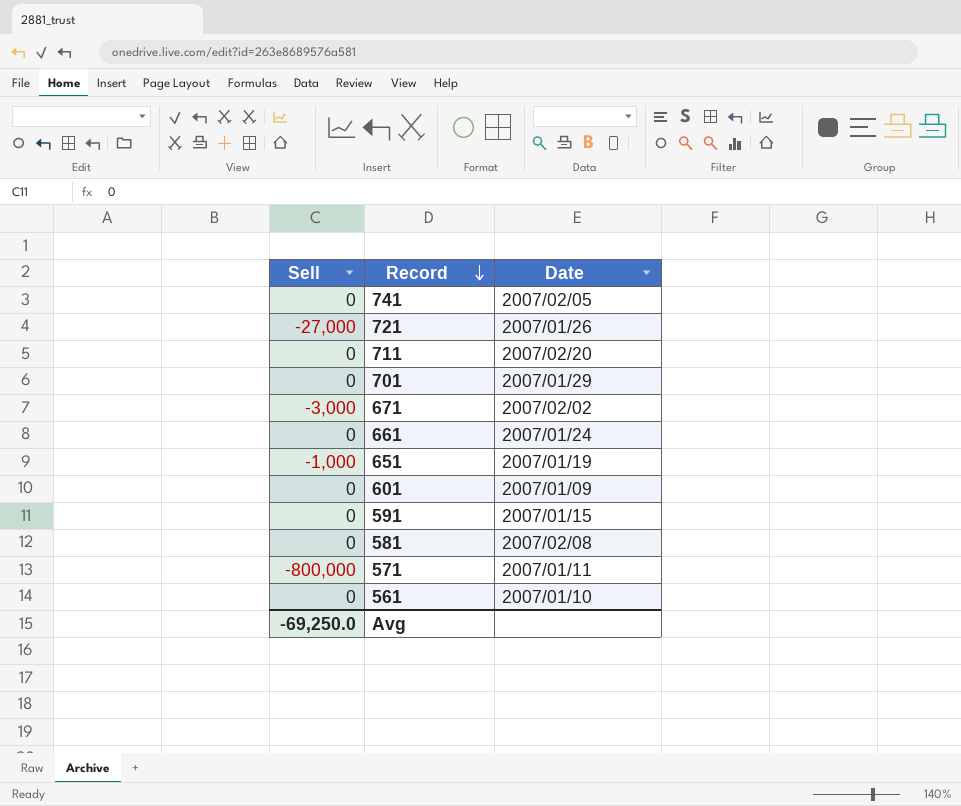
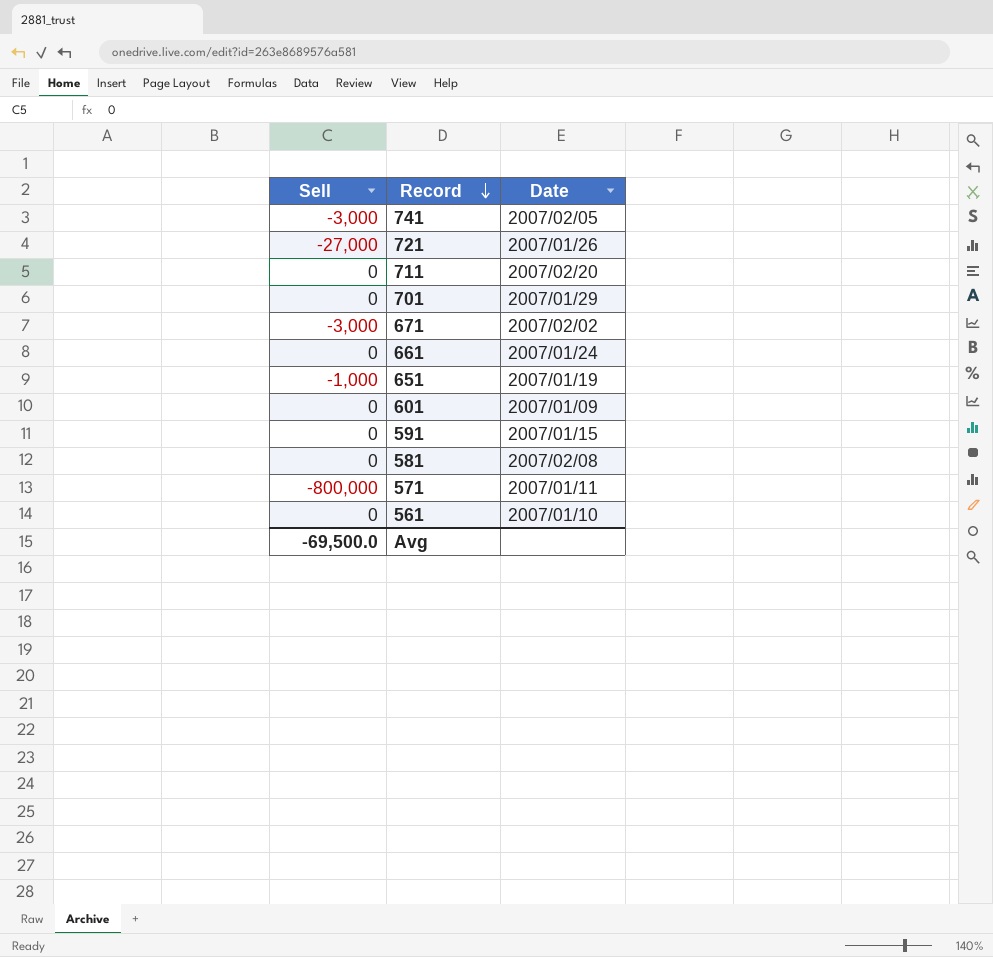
741 | Sell: 0 -> -3,000
Avg | Sell: -69,250.0 -> -69,500.0

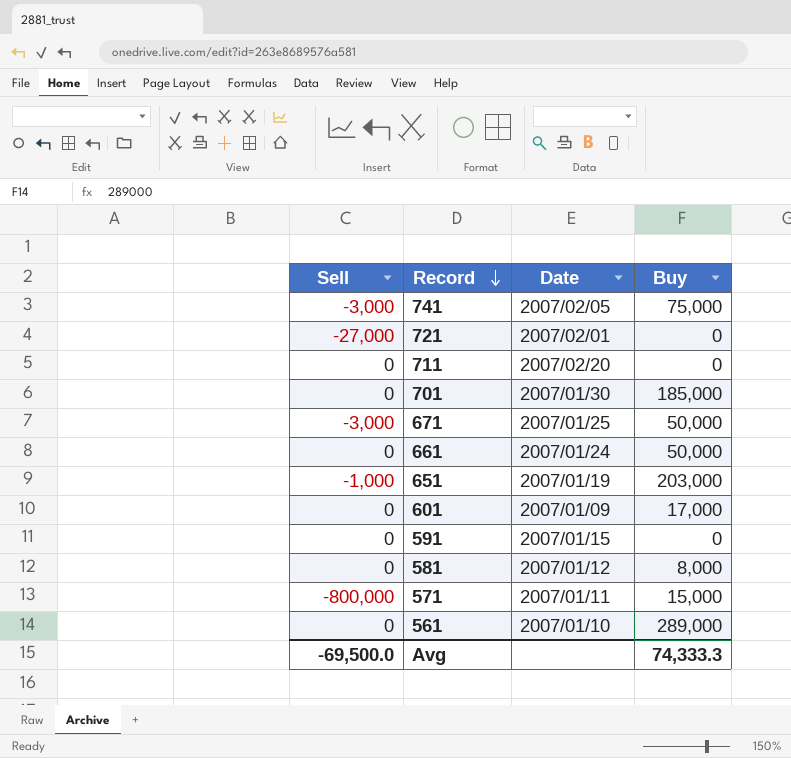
column Buy | position: none -> 4
721 | Date: 2007/01/26 -> 2007/02/01
701 | Date: 2007/01/29 -> 2007/01/30
671 | Date: 2007/02/02 -> 2007/01/25
581 | Date: 2007/02/08 -> 2007/01/12

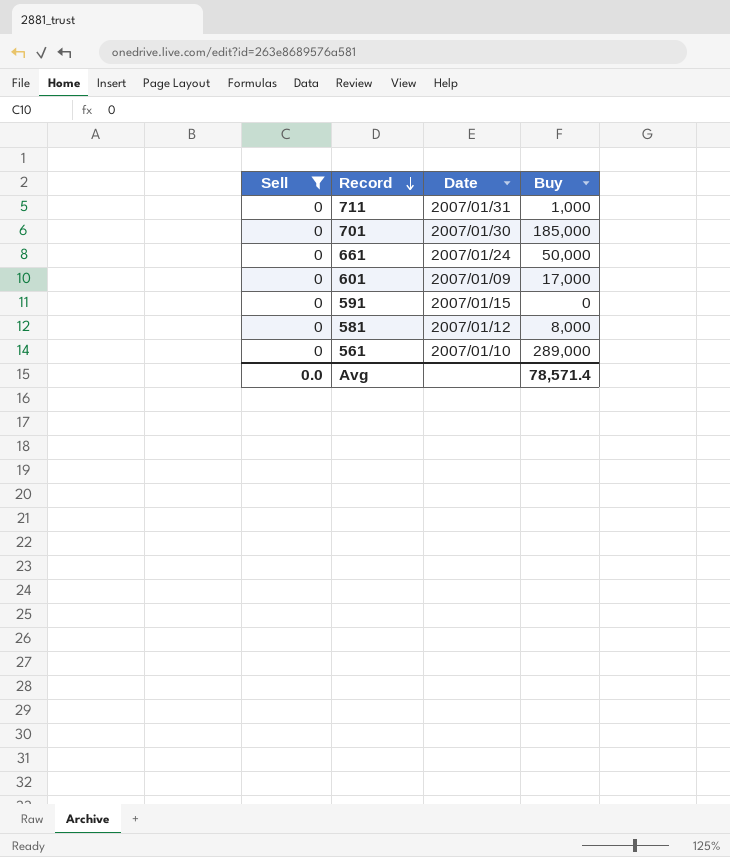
filter: none -> Sell = 0
711 | Date: 2007/02/20 -> 2007/01/31
711 | Buy: 0 -> 1,000
Avg | Sell: -69,500.0 -> 0.0
Avg | Buy: 74,333.3 -> 78,571.4

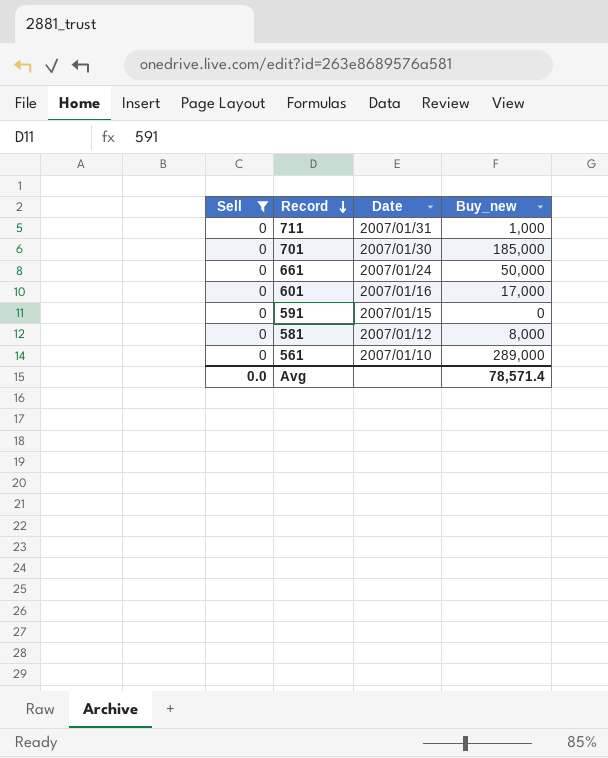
column name: Buy -> Buy_new
601 | Date: 2007/01/09 -> 2007/01/16

